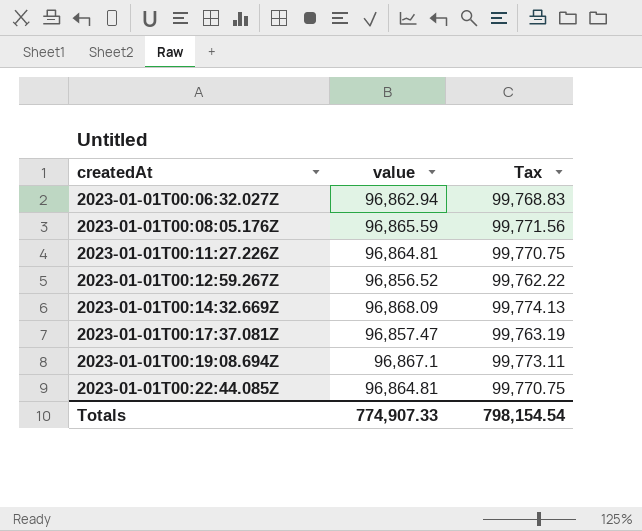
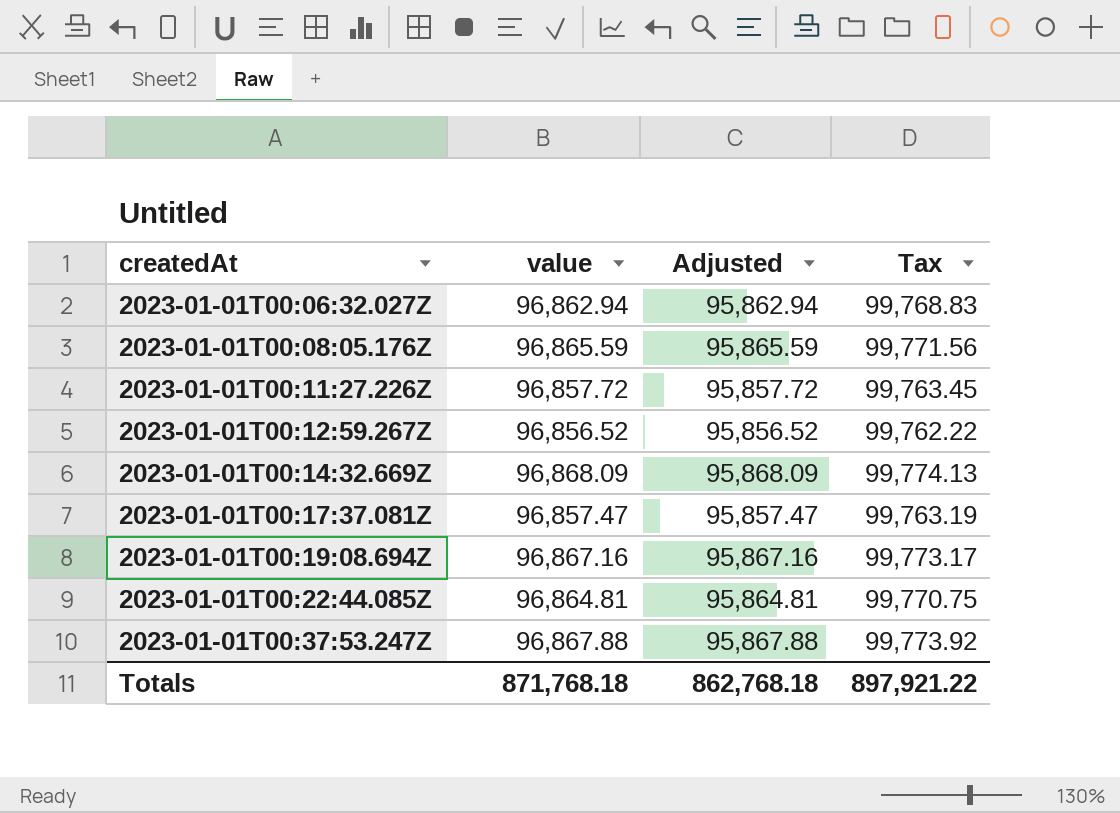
column Adjusted | formula: none -> [value] - 1000
2023-01-01T00:11:27.226Z | value: 96,864.81 -> 96,857.72
2023-01-01T00:11:27.226Z | Tax: 99,770.75 -> 99,763.45
2023-01-01T00:19:08.694Z | value: 96,867.1 -> 96,867.16
2023-01-01T00:19:08.694Z | Tax: 99,773.11 -> 99,773.17
row 2023-01-01T00:37:53.247Z: none -> 96,867.88 | 95,867.88 | 99,773.92
Totals | value: 774,907.33 -> 871,768.18
Totals | Tax: 798,154.54 -> 897,921.22

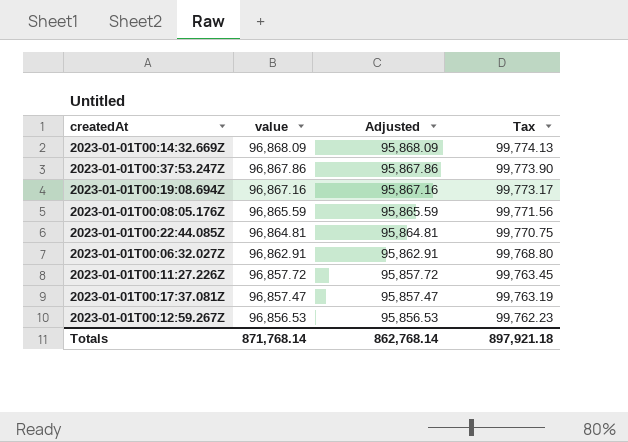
row order: createdAt ascending -> value descending
2023-01-01T00:37:53.247Z | value: 96,867.88 -> 96,867.86
2023-01-01T00:37:53.247Z | Adjusted: 95,867.88 -> 95,867.86
2023-01-01T00:37:53.247Z | Tax: 99,773.92 -> 99,773.90
2023-01-01T00:06:32.027Z | value: 96,862.94 -> 96,862.91
2023-01-01T00:06:32.027Z | Adjusted: 95,862.94 -> 95,862.91
2023-01-01T00:06:32.027Z | Tax: 99,768.83 -> 99,768.80
2023-01-01T00:12:59.267Z | value: 96,856.52 -> 96,856.53
2023-01-01T00:12:59.267Z | Adjusted: 95,856.52 -> 95,856.53
2023-01-01T00:12:59.267Z | Tax: 99,762.22 -> 99,762.23
Totals | value: 871,768.18 -> 871,768.14
Totals | Adjusted: 862,768.18 -> 862,768.14
Totals | Tax: 897,921.22 -> 897,921.18

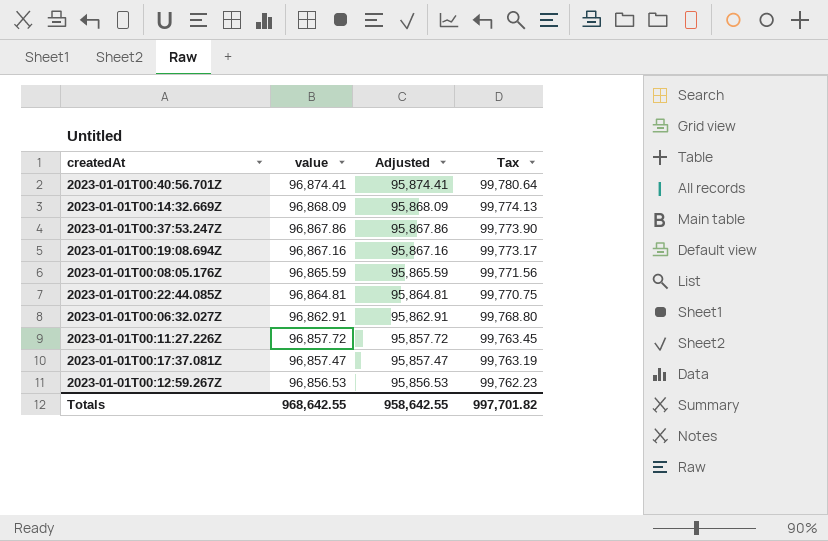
row 2023-01-01T00:40:56.701Z: none -> 96,874.41 | 95,874.41 | 99,780.64
Totals | value: 871,768.14 -> 968,642.55
Totals | Adjusted: 862,768.14 -> 958,642.55
Totals | Tax: 897,921.18 -> 997,701.82

